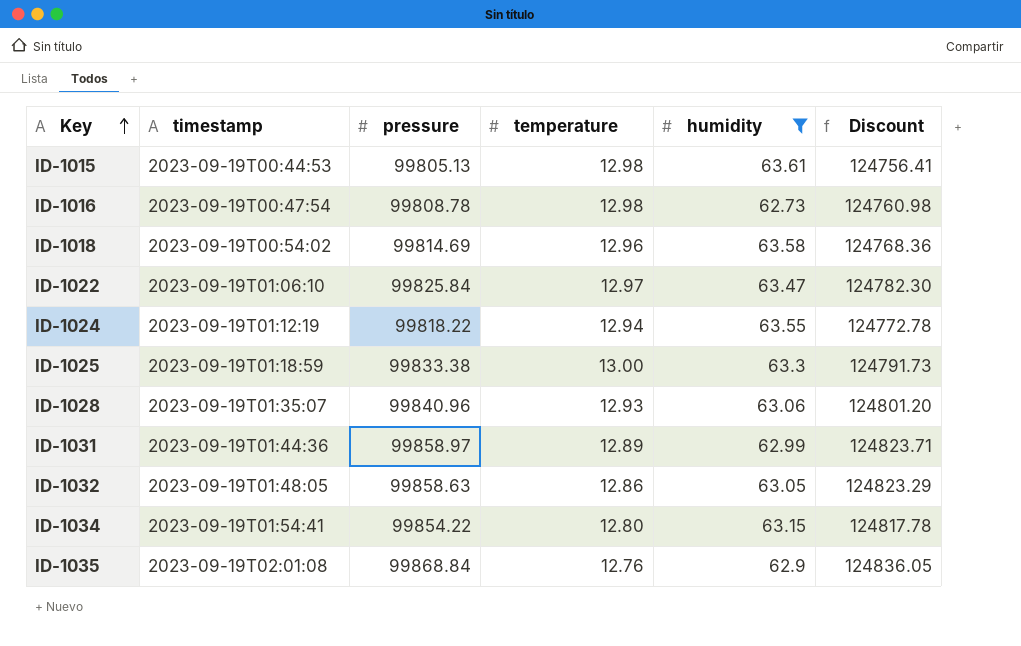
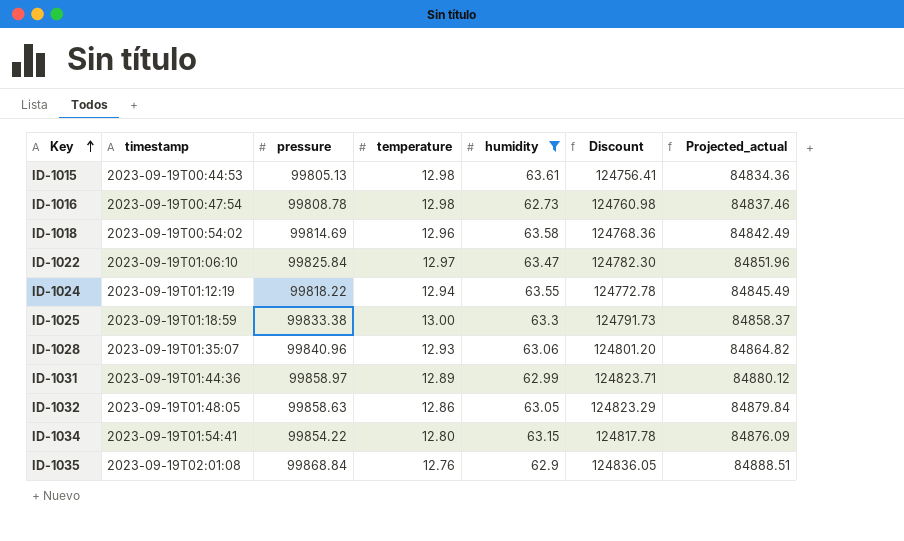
column Projected_actual | formula: none -> [pressure] * 0.85

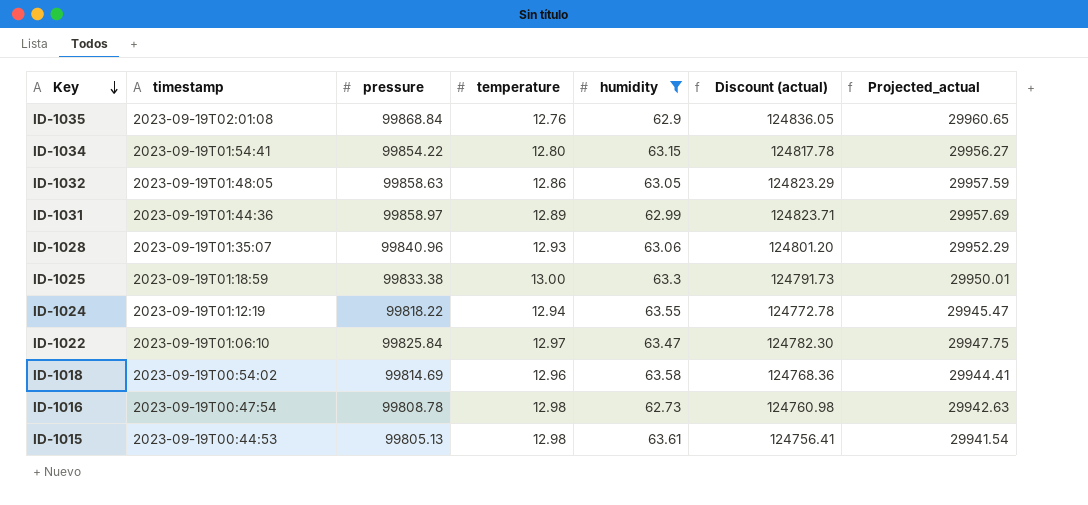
row order: Key ascending -> Key descending
column name: Discount -> Discount (actual)
column Projected_actual | formula: [pressure] * 0.85 -> [pressure] * 0.3

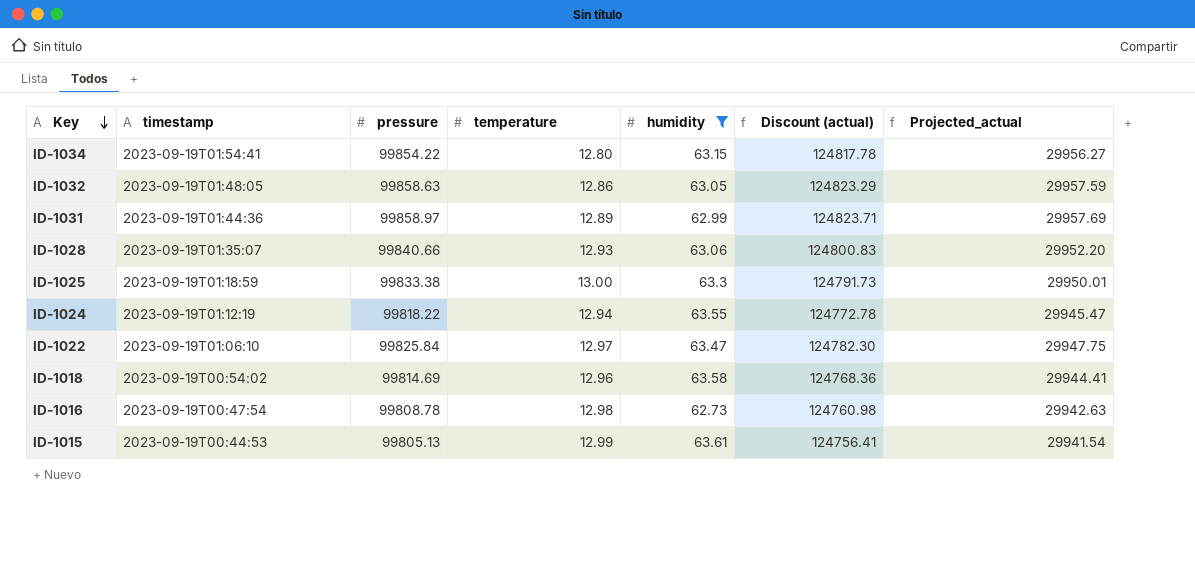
row ID-1035: 2023-09-19T02:01:08 | 99868.84 | 12.76 | 62.9 | 124836.05 | 29960.65 -> none
ID-1028 | pressure: 99840.96 -> 99840.66
ID-1028 | Discount (actual): 124801.20 -> 124800.83
ID-1028 | Projected_actual: 29952.29 -> 29952.20
ID-1015 | temperature: 12.98 -> 12.99

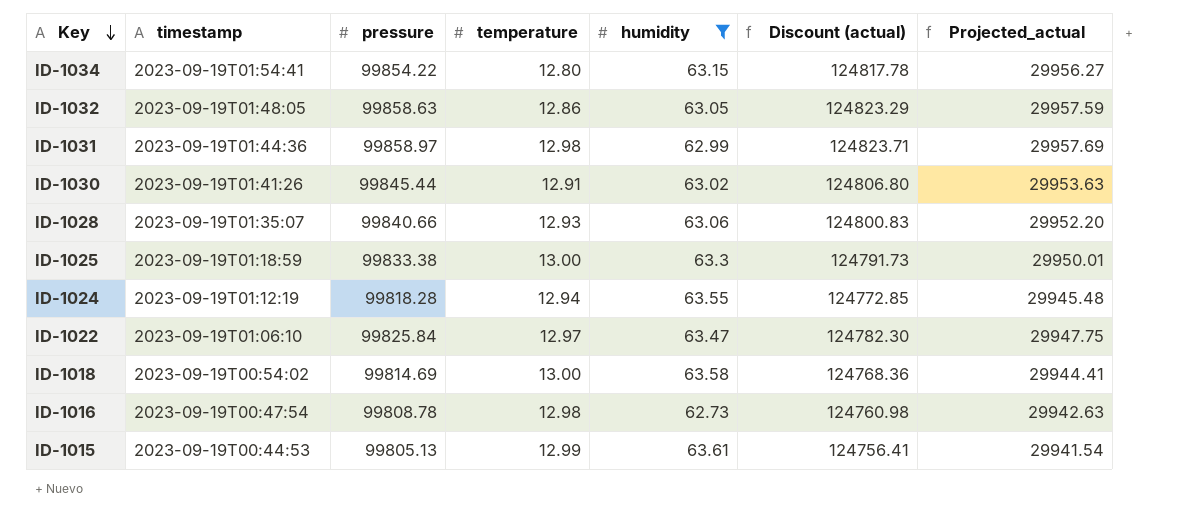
ID-1031 | temperature: 12.89 -> 12.98
row ID-1030: none -> 2023-09-19T01:41:26 | 99845.44 | 12.91 | 63.02 | 124806.80 | 29953.63
ID-1024 | pressure: 99818.22 -> 99818.28
ID-1024 | Discount (actual): 124772.78 -> 124772.85
ID-1024 | Projected_actual: 29945.47 -> 29945.48
ID-1018 | temperature: 12.96 -> 13.00

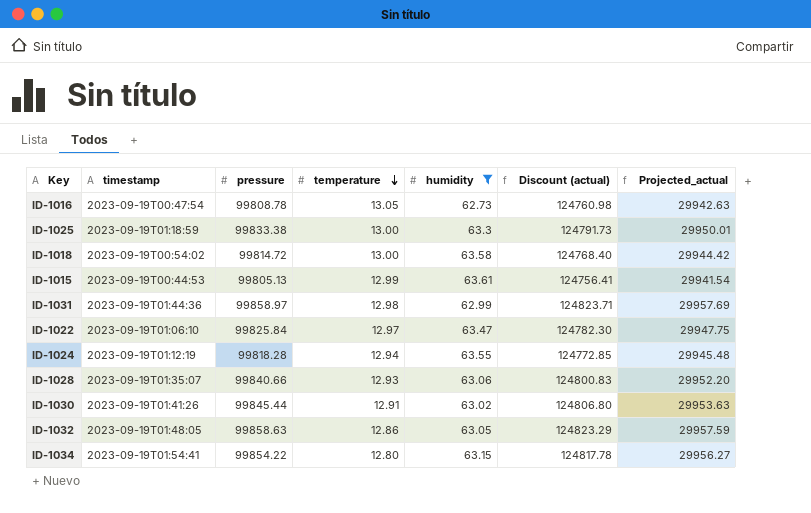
row order: Key descending -> temperature descending
ID-1016 | temperature: 12.98 -> 13.05
ID-1018 | pressure: 99814.69 -> 99814.72
ID-1018 | Discount (actual): 124768.36 -> 124768.40
ID-1018 | Projected_actual: 29944.41 -> 29944.42

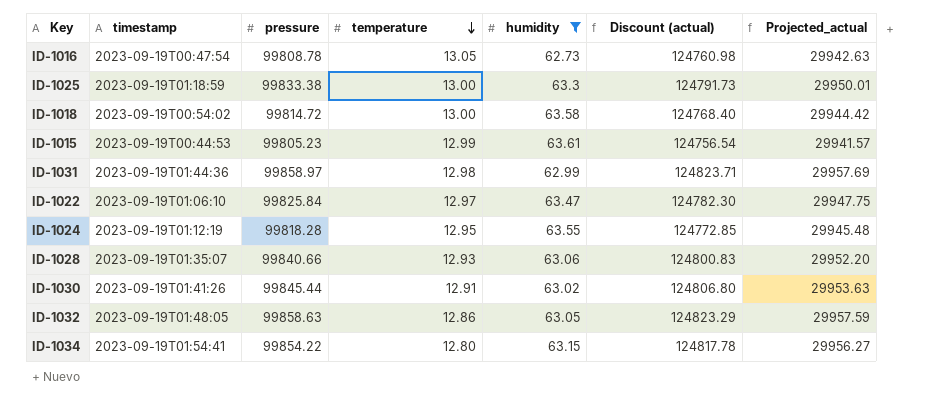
ID-1015 | pressure: 99805.13 -> 99805.23
ID-1015 | Discount (actual): 124756.41 -> 124756.54
ID-1015 | Projected_actual: 29941.54 -> 29941.57
ID-1024 | temperature: 12.94 -> 12.95

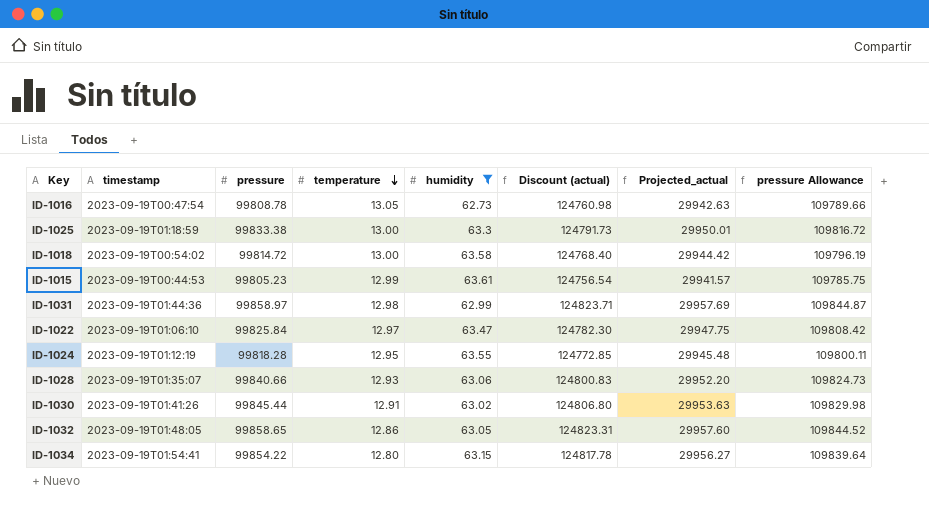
column pressure Allowance | formula: none -> [pressure] * 1.1
ID-1032 | pressure: 99858.63 -> 99858.65
ID-1032 | Discount (actual): 124823.29 -> 124823.31
ID-1032 | Projected_actual: 29957.59 -> 29957.60

